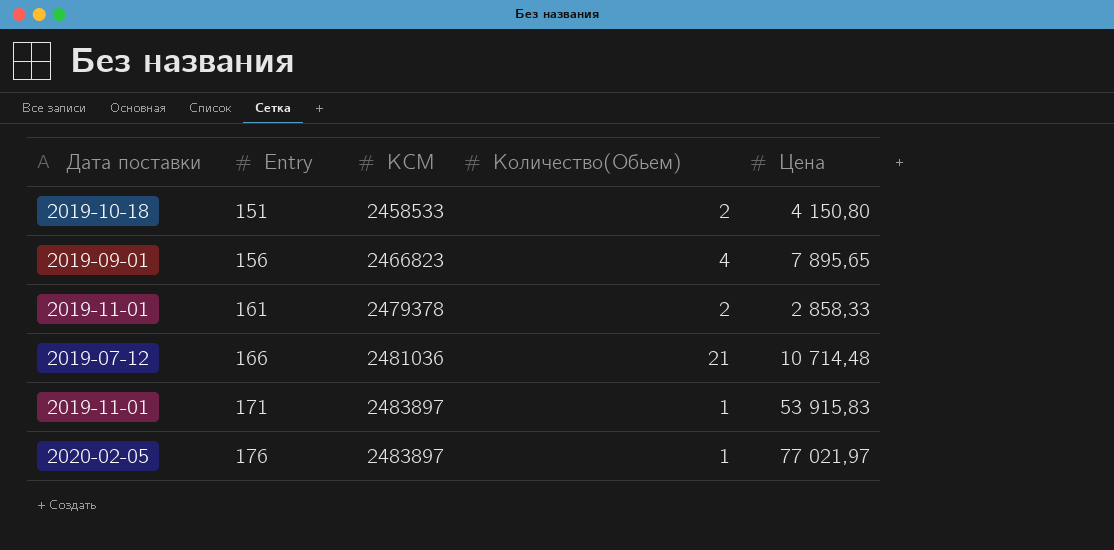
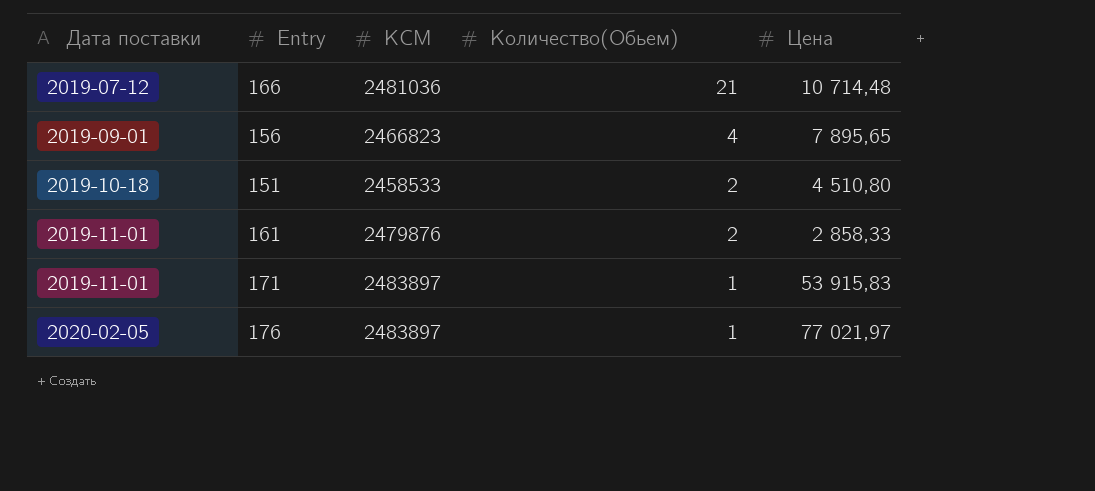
row order: Entry ascending -> Дата поставки ascending
151 | Цена: 4 150,80 -> 4 510,80
161 | КСМ: 2479378 -> 2479876

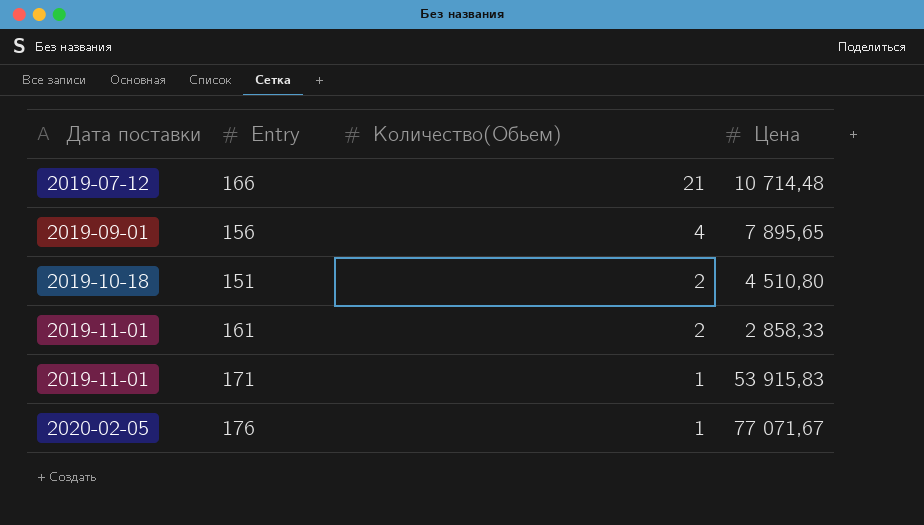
column КСМ | position: 3 -> none
176 | Цена: 77 021,97 -> 77 071,67

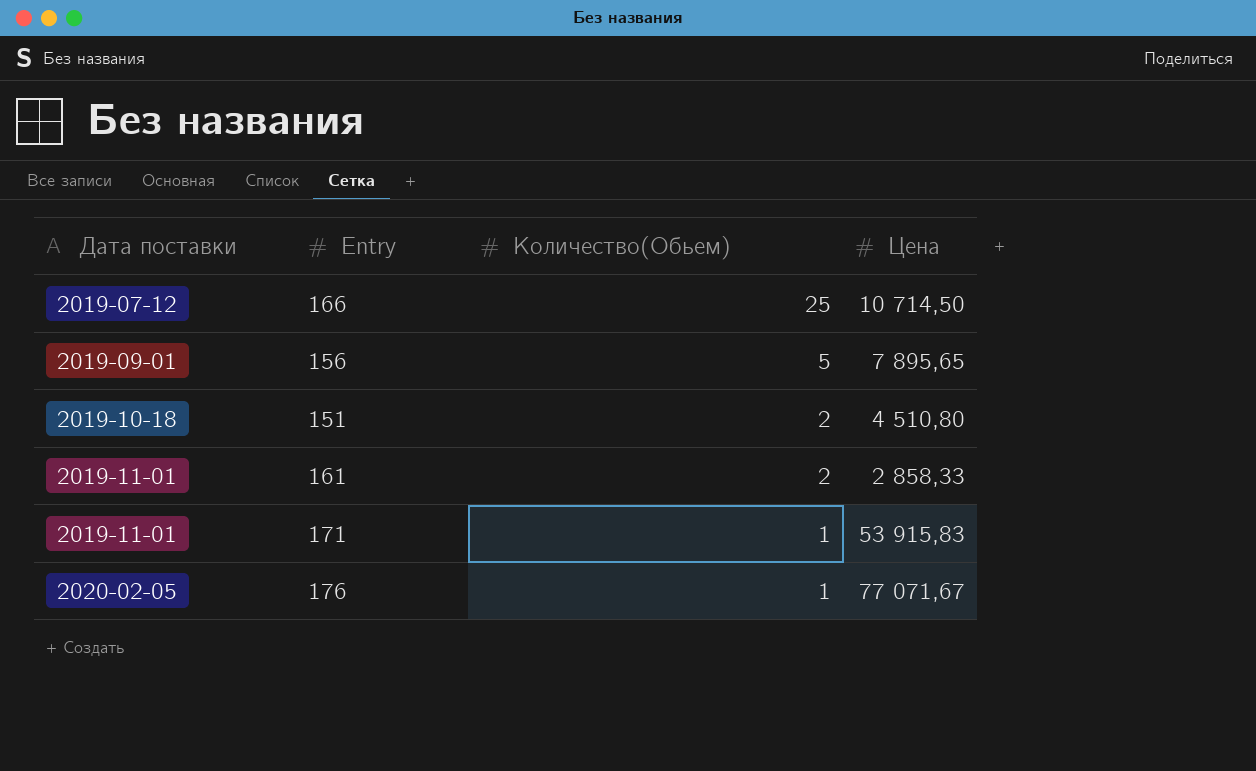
166 | Количество(Обьем): 21 -> 25
166 | Цена: 10 714,48 -> 10 714,50
156 | Количество(Обьем): 4 -> 5

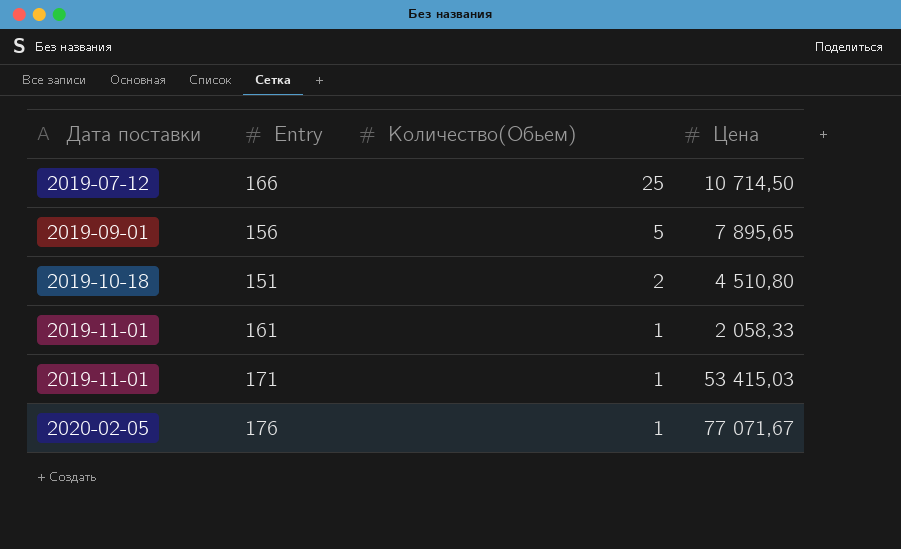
161 | Количество(Обьем): 2 -> 1
161 | Цена: 2 858,33 -> 2 058,33
171 | Цена: 53 915,83 -> 53 415,03

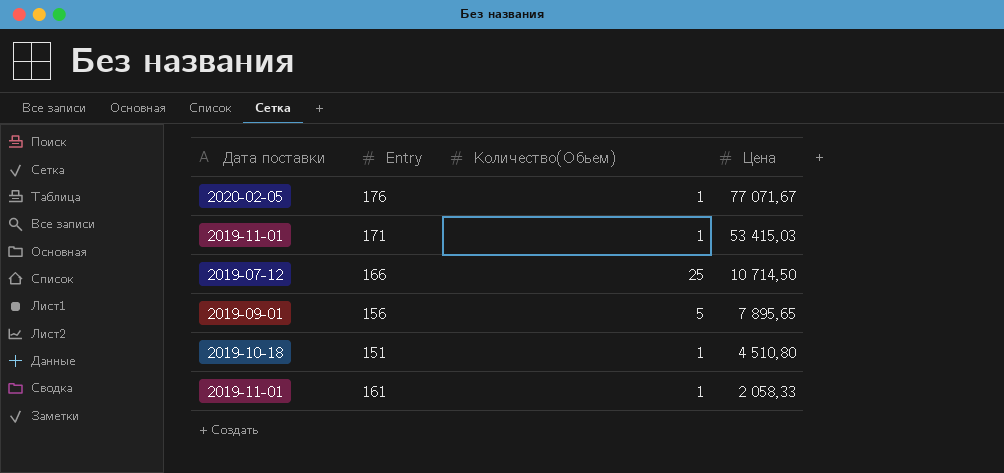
row order: Дата поставки ascending -> Цена descending
151 | Количество(Обьем): 2 -> 1

